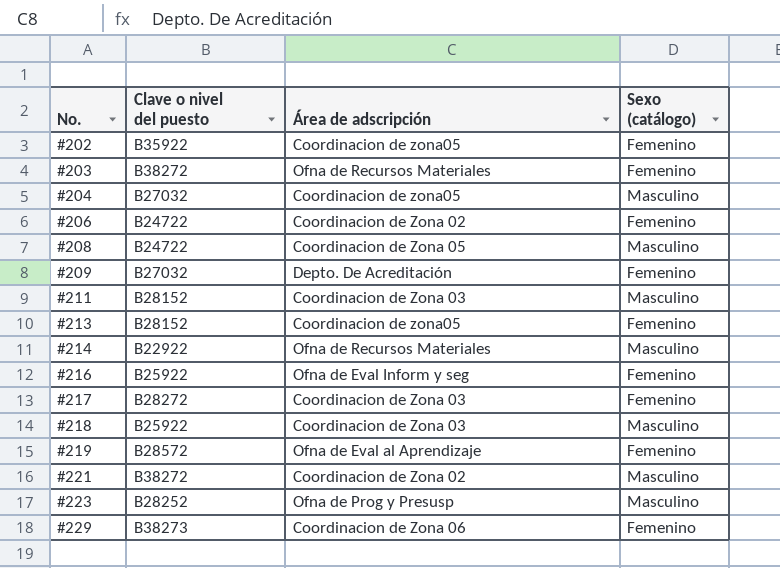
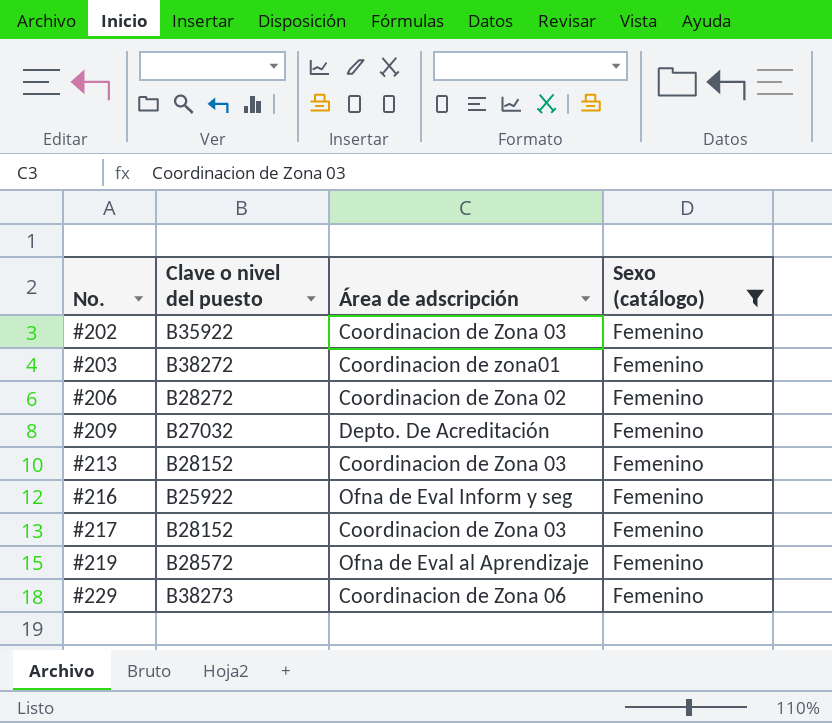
filter: none -> Sexo (catálogo) = Femenino
#202 | Área de adscripción: Coordinacion de zona05 -> Coordinacion de Zona 03
#203 | Área de adscripción: Ofna de Recursos Materiales -> Coordinacion de zona01
#206 | Clave o nivel del puesto: B24722 -> B28272
#213 | Área de adscripción: Coordinacion de zona05 -> Coordinacion de Zona 03
#217 | Clave o nivel del puesto: B28272 -> B28152

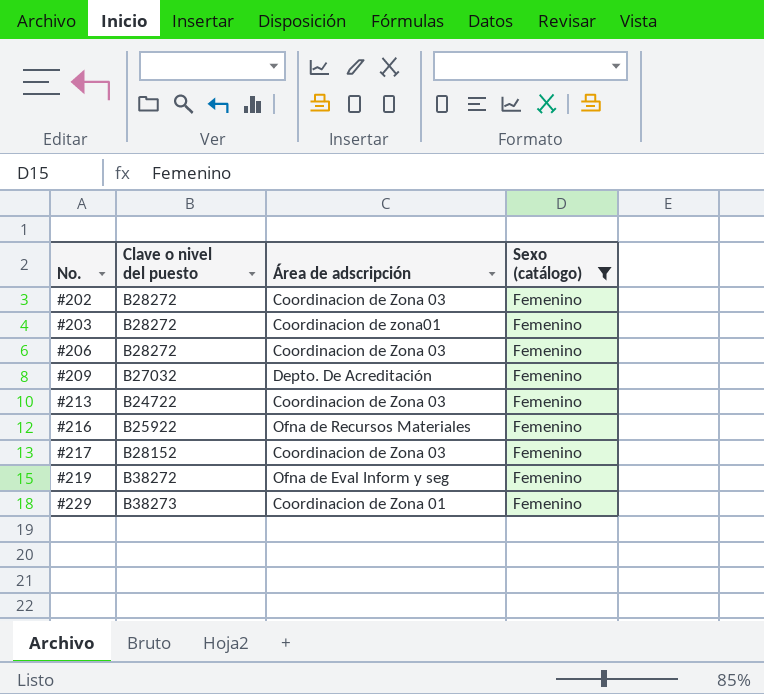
#202 | Clave o nivel del puesto: B35922 -> B28272
#203 | Clave o nivel del puesto: B38272 -> B28272
#206 | Área de adscripción: Coordinacion de Zona 02 -> Coordinacion de Zona 03
#213 | Clave o nivel del puesto: B28152 -> B24722
#216 | Área de adscripción: Ofna de Eval Inform y seg -> Ofna de Recursos Materiales
#219 | Clave o nivel del puesto: B28572 -> B38272
#219 | Área de adscripción: Ofna de Eval al Aprendizaje -> Ofna de Eval Inform y seg
#229 | Área de adscripción: Coordinacion de Zona 06 -> Coordinacion de Zona 01

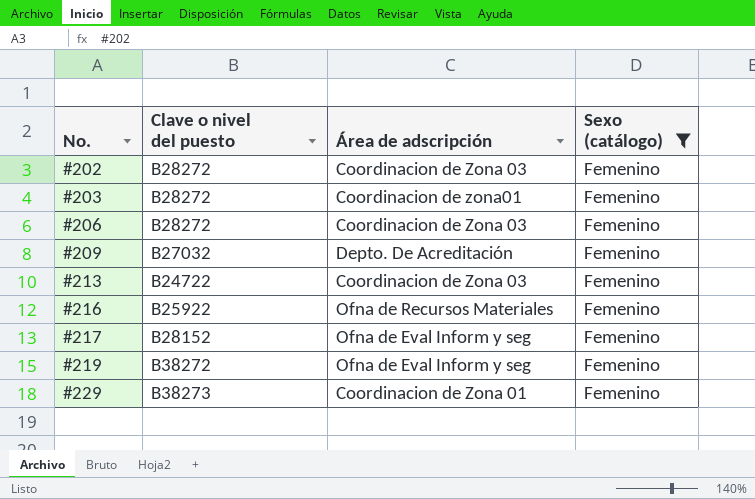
#217 | Área de adscripción: Coordinacion de Zona 03 -> Ofna de Eval Inform y seg

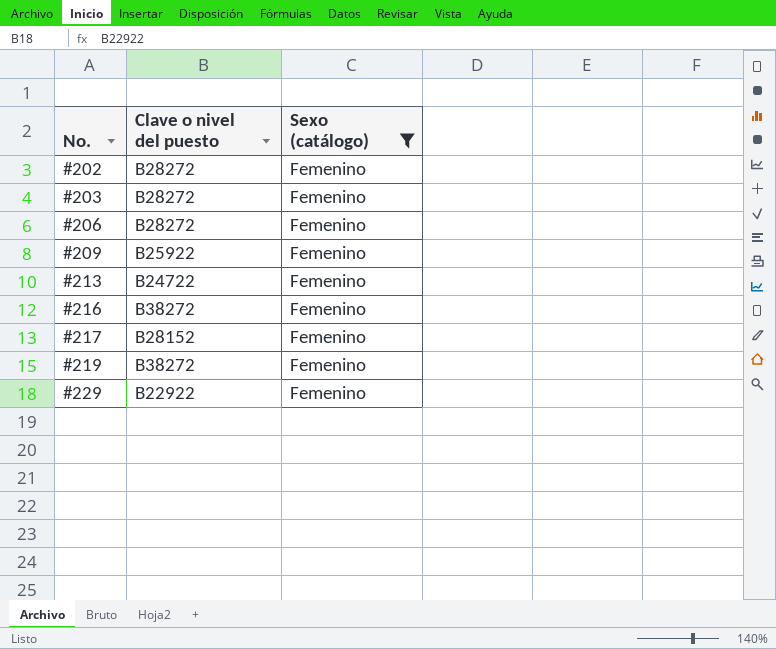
column Área de adscripción | position: 3 -> none
#209 | Clave o nivel del puesto: B27032 -> B25922
#216 | Clave o nivel del puesto: B25922 -> B38272
#229 | Clave o nivel del puesto: B38273 -> B22922

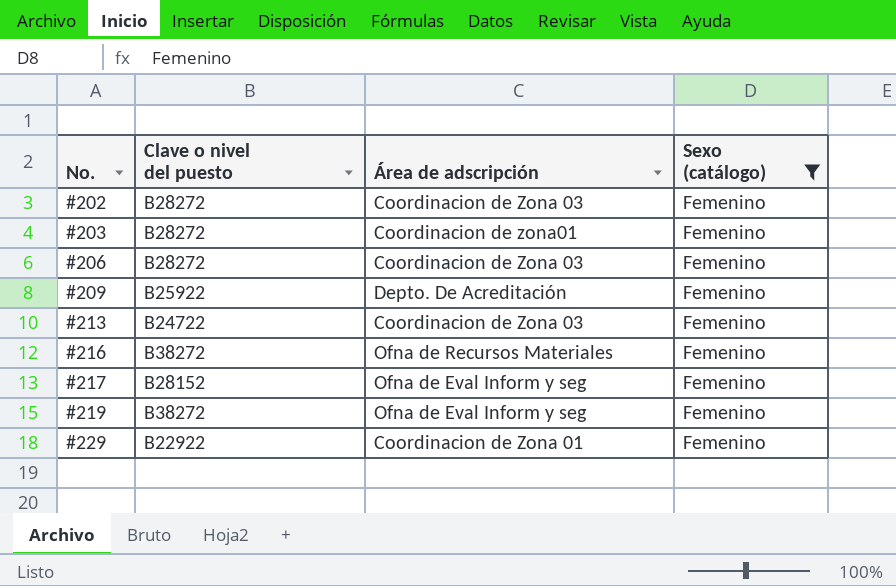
column Área de adscripción | position: none -> 3

